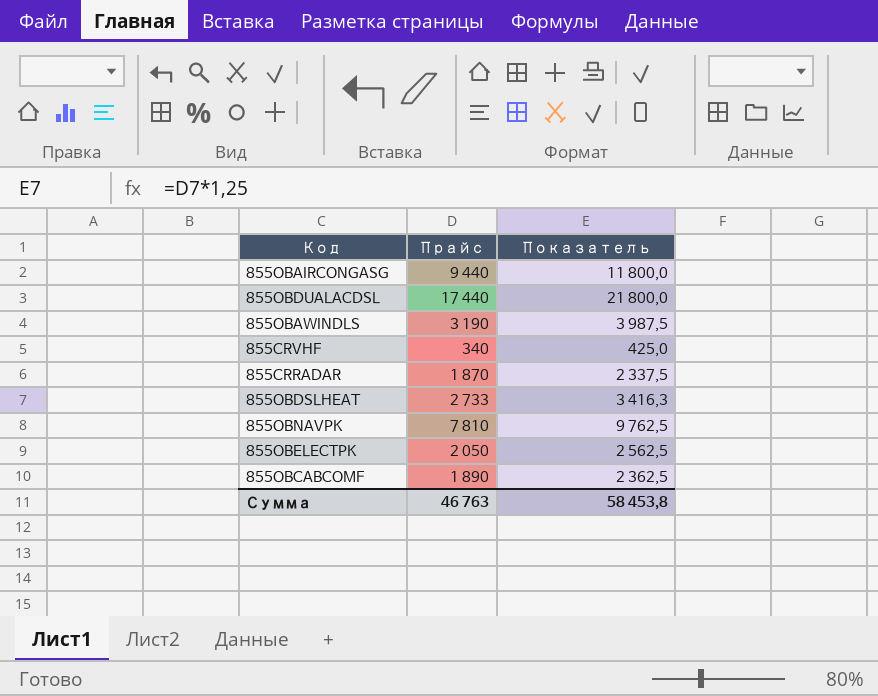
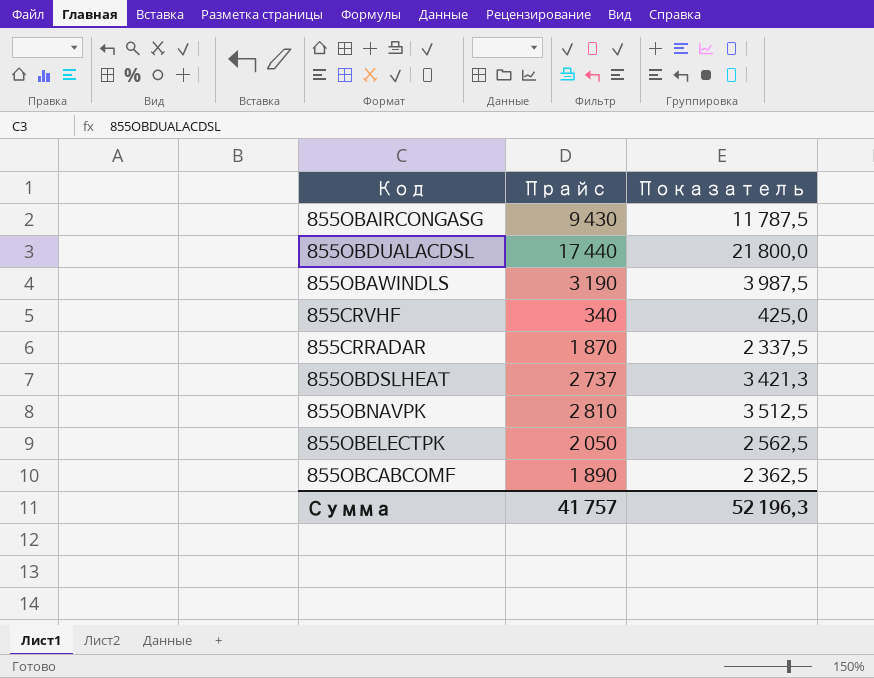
855OBAIRCONGASG | Прайс: 9 440 -> 9 430
855OBAIRCONGASG | Показатель: 11 800,0 -> 11 787,5
855OBDSLHEAT | Прайс: 2 733 -> 2 737
855OBDSLHEAT | Показатель: 3 416,3 -> 3 421,3
855OBNAVPK | Прайс: 7 810 -> 2 810
855OBNAVPK | Показатель: 9 762,5 -> 3 512,5
Сумма | Прайс: 46 763 -> 41 757
Сумма | Показатель: 58 453,8 -> 52 196,3

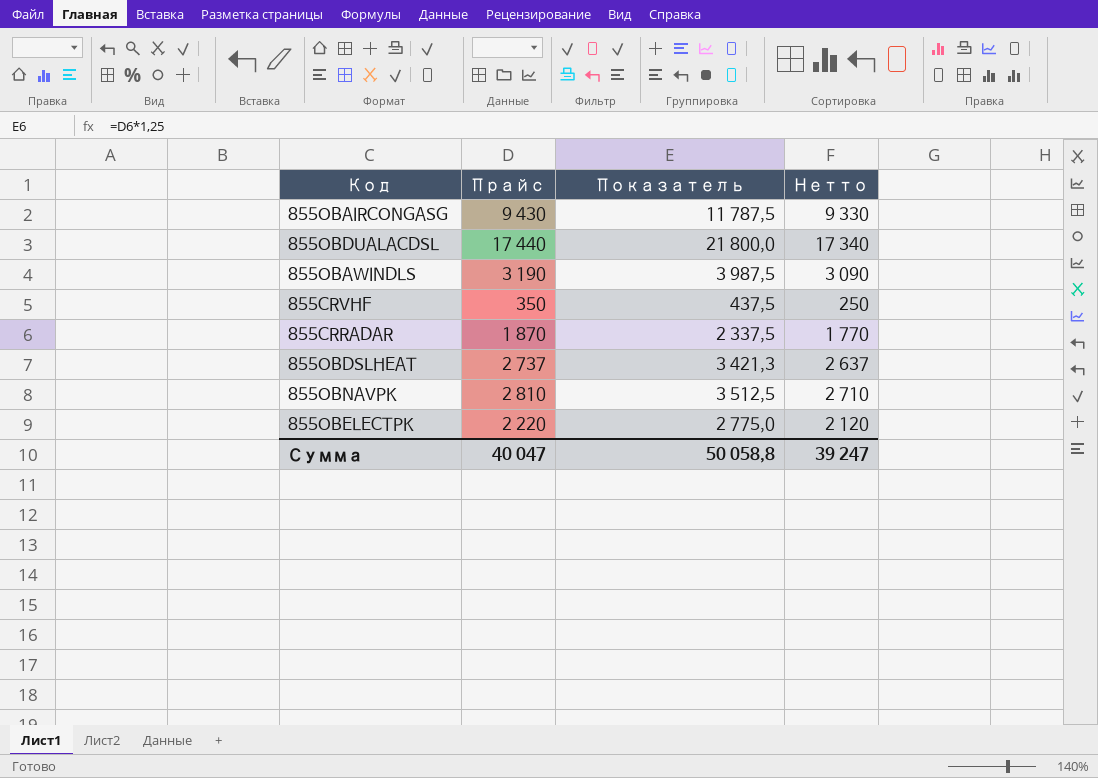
column Нетто | formula: none -> [Прайс] - 100
row 855OBCABCOMF: 1 890 | 2 362,5 -> none
855CRVHF | Прайс: 340 -> 350
855CRVHF | Показатель: 425,0 -> 437,5
855OBELECTPK | Прайс: 2 050 -> 2 220
855OBELECTPK | Показатель: 2 562,5 -> 2 775,0
Сумма | Прайс: 41 757 -> 40 047
Сумма | Показатель: 52 196,3 -> 50 058,8

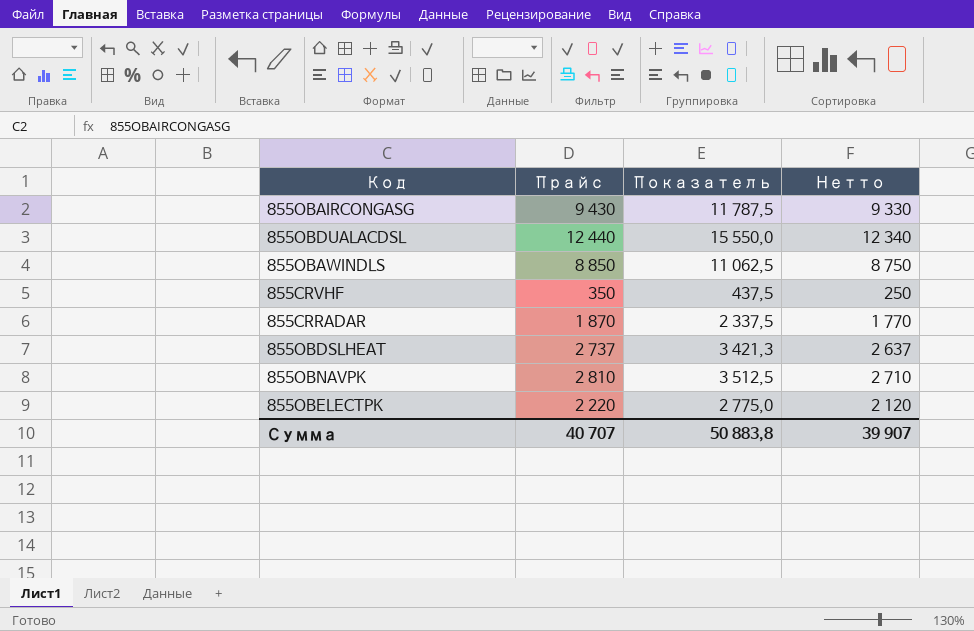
855OBDUALACDSL | Прайс: 17 440 -> 12 440
855OBDUALACDSL | Показатель: 21 800,0 -> 15 550,0
855OBDUALACDSL | Нетто: 17 340 -> 12 340
855OBAWINDLS | Прайс: 3 190 -> 8 850
855OBAWINDLS | Показатель: 3 987,5 -> 11 062,5
855OBAWINDLS | Нетто: 3 090 -> 8 750
Сумма | Прайс: 40 047 -> 40 707
Сумма | Показатель: 50 058,8 -> 50 883,8
Сумма | Нетто: 39 247 -> 39 907

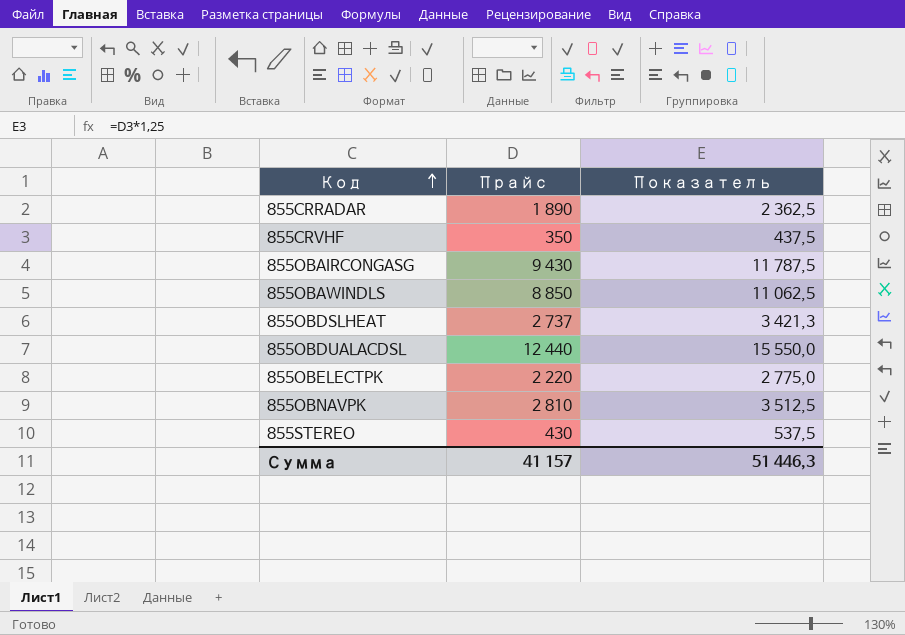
row order: none -> Код ascending
column Нетто | formula: [Прайс] - 100 -> none
855CRRADAR | Прайс: 1 870 -> 1 890
855CRRADAR | Показатель: 2 337,5 -> 2 362,5
row 855STEREO: none -> 430 | 537,5
Сумма | Прайс: 40 707 -> 41 157
Сумма | Показатель: 50 883,8 -> 51 446,3

